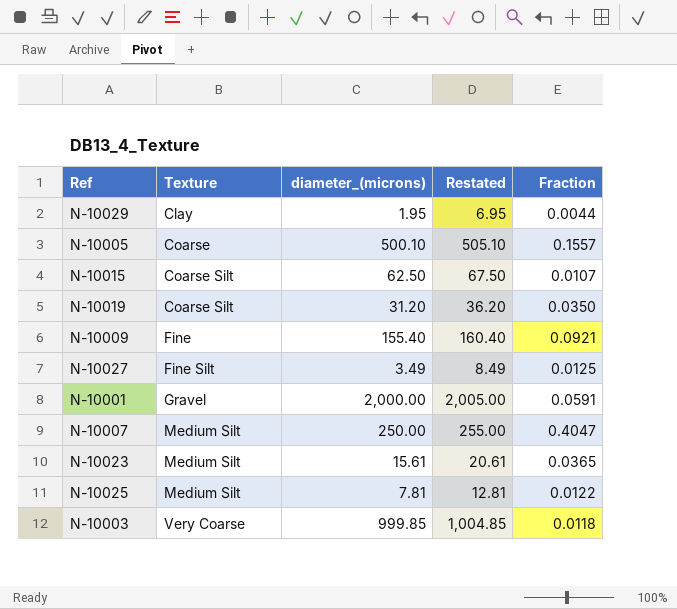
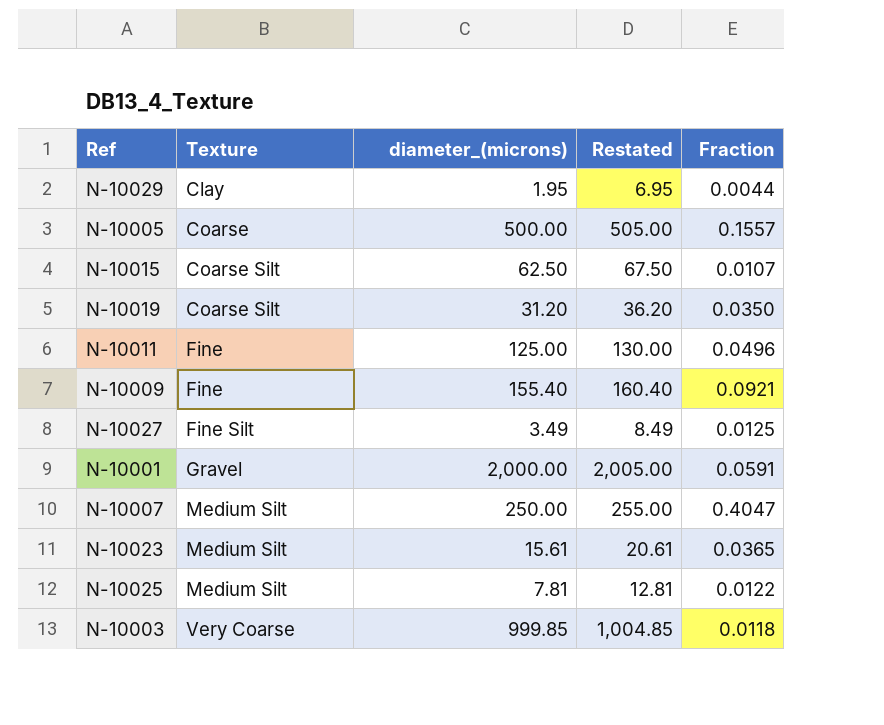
N-10005 | diameter_(microns): 500.10 -> 500.00
N-10005 | Restated: 505.10 -> 505.00
row N-10011: none -> Fine | 125.00 | 130.00 | 0.0496

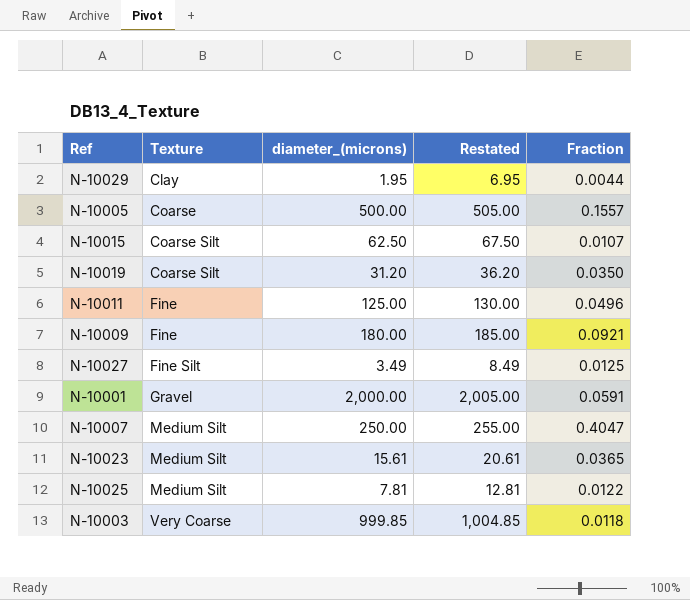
N-10009 | diameter_(microns): 155.40 -> 180.00
N-10009 | Restated: 160.40 -> 185.00

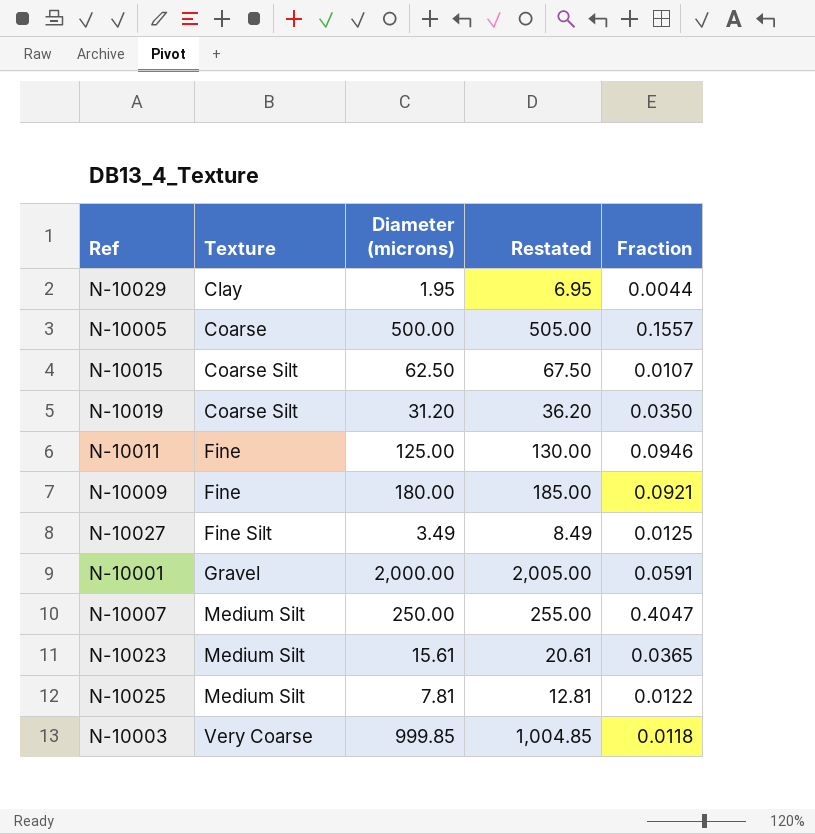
column name: diameter_(microns) -> Diameter (microns)
N-10011 | Fraction: 0.0496 -> 0.0946

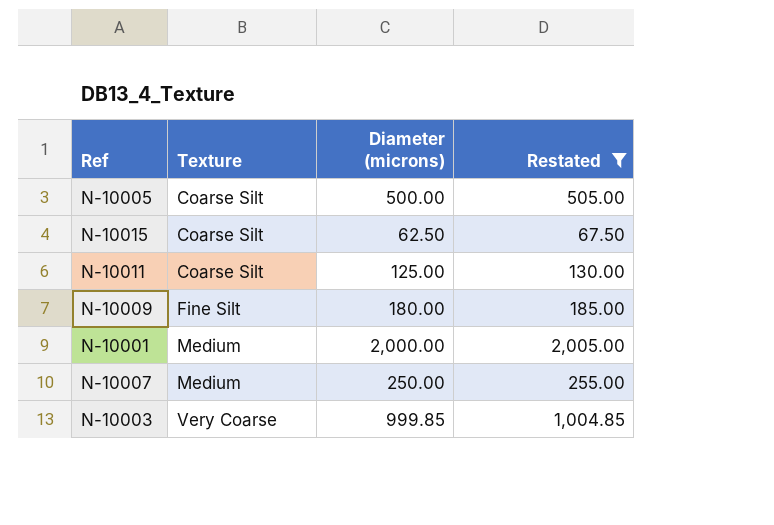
filter: none -> Restated >= 67.50
column Fraction | position: 5 -> none
N-10005 | Texture: Coarse -> Coarse Silt
N-10011 | Texture: Fine -> Coarse Silt
N-10009 | Texture: Fine -> Fine Silt
N-10001 | Texture: Gravel -> Medium
N-10007 | Texture: Medium Silt -> Medium

